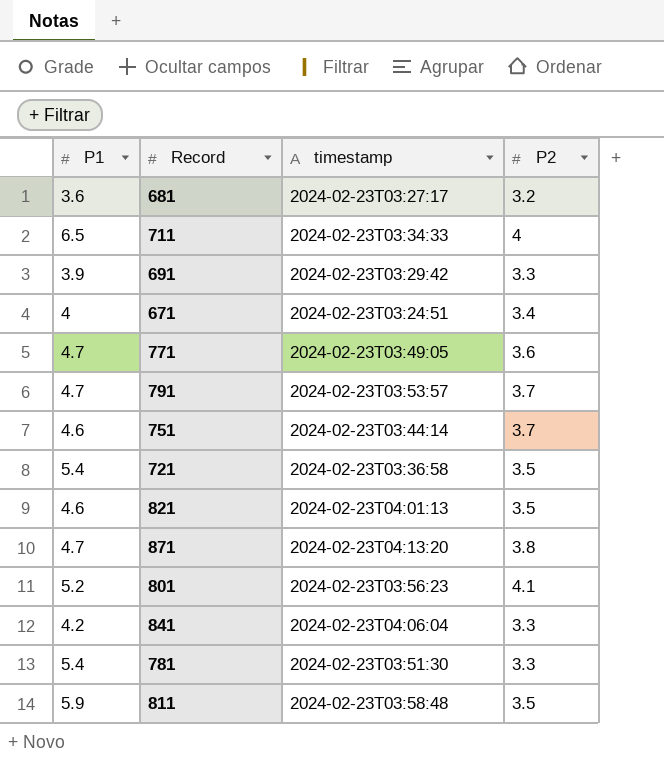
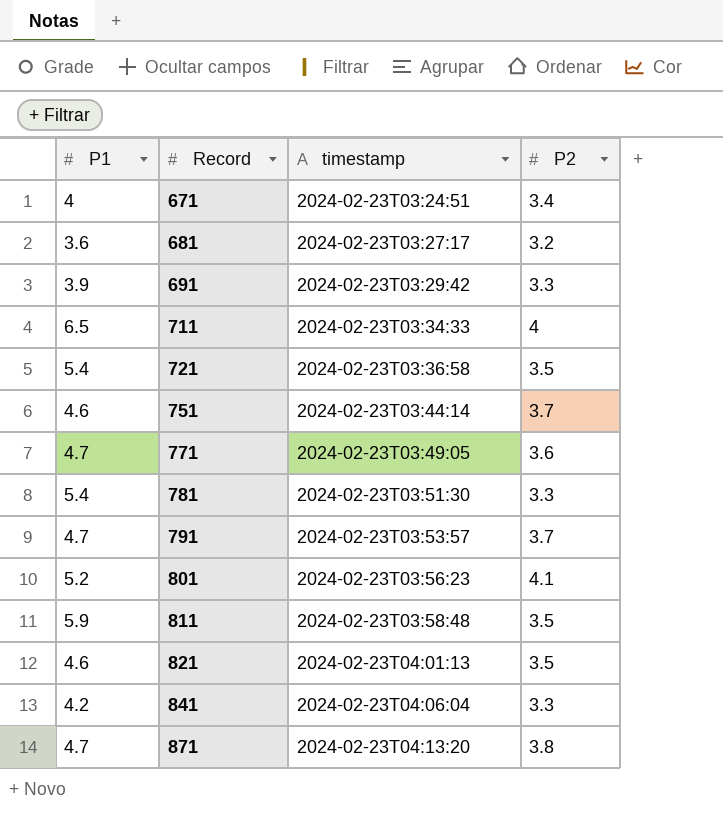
row order: none -> Record ascending

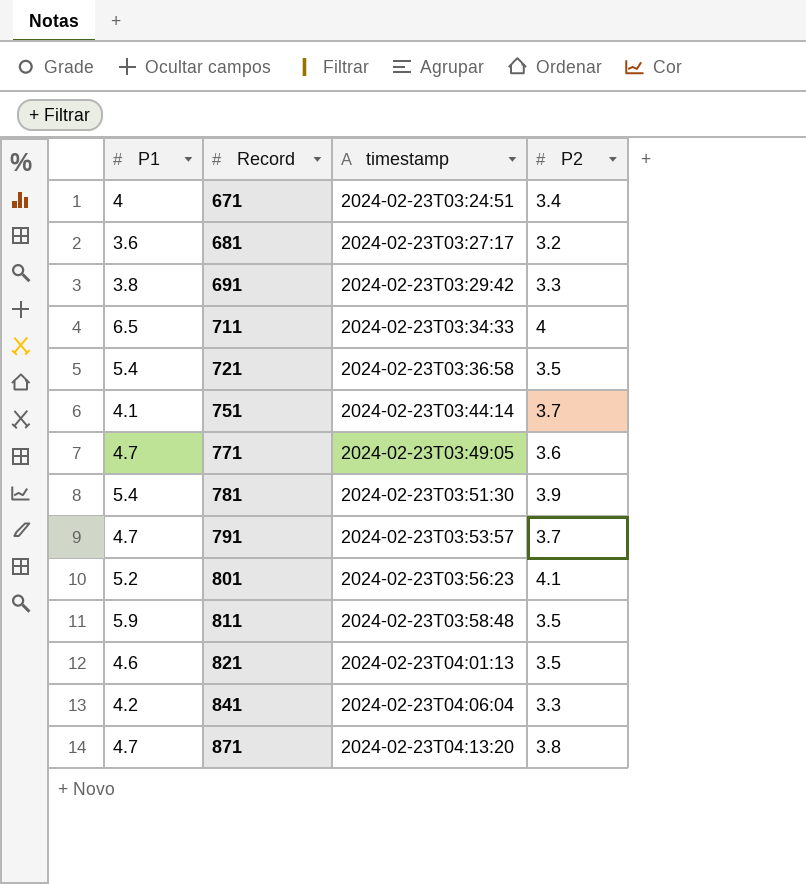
691 | P1: 3.9 -> 3.8
751 | P1: 4.6 -> 4.1
781 | P2: 3.3 -> 3.9

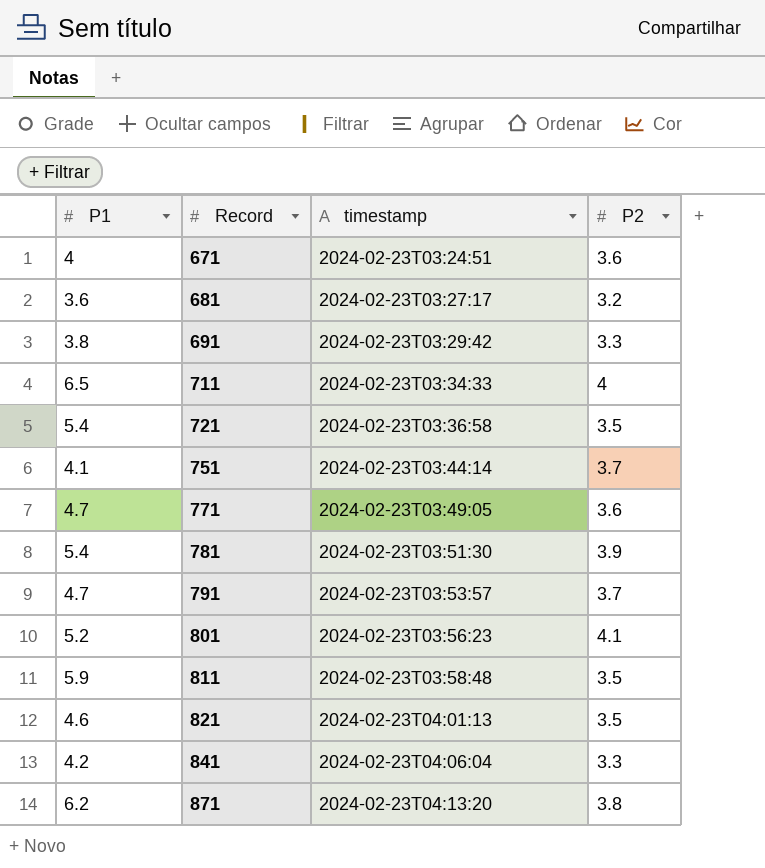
671 | P2: 3.4 -> 3.6
871 | P1: 4.7 -> 6.2

